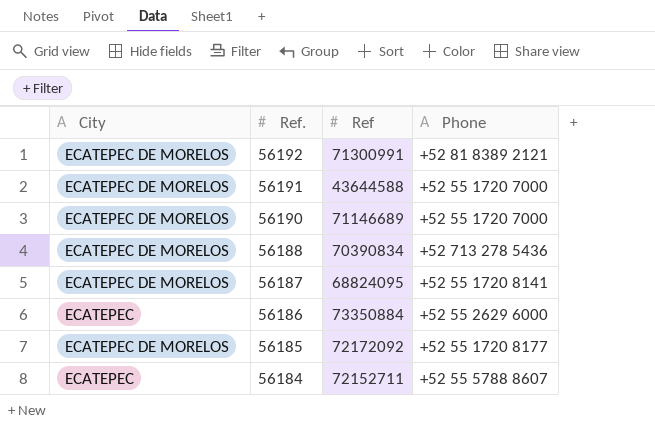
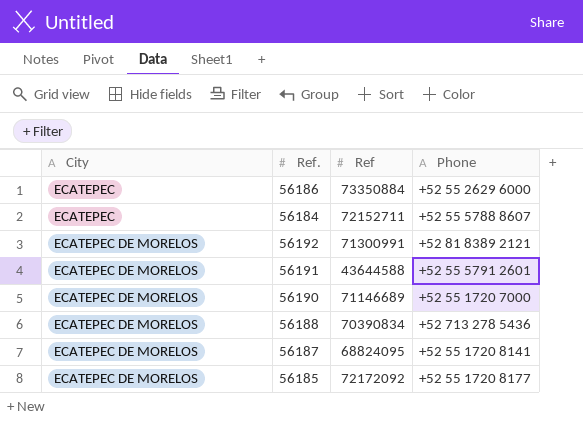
row order: Ref. descending -> City ascending
56191 | Phone: +52 55 1720 7000 -> +52 55 5791 2601

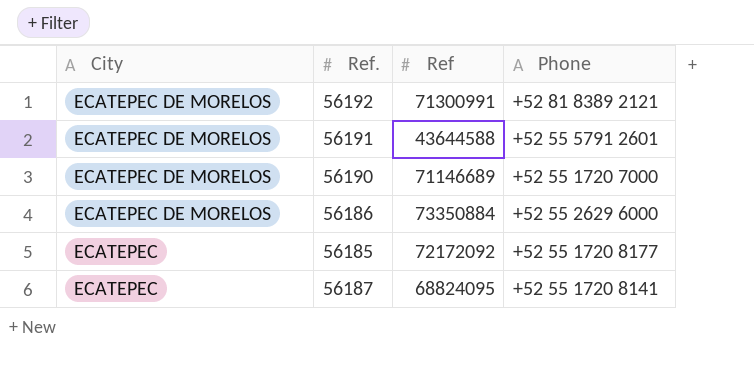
row order: City ascending -> City descending
row 56184: ECATEPEC | 72152711 | +52 55 5788 8607 -> none
row 56188: ECATEPEC DE MORELOS | 70390834 | +52 713 278 5436 -> none
56186 | City: ECATEPEC -> ECATEPEC DE MORELOS
56185 | City: ECATEPEC DE MORELOS -> ECATEPEC
56187 | City: ECATEPEC DE MORELOS -> ECATEPEC

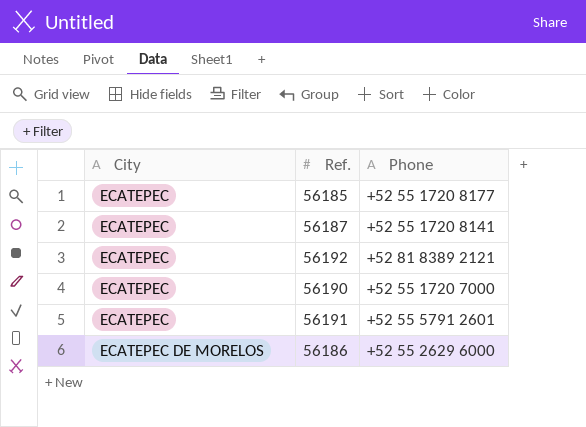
row order: City descending -> City ascending
column Ref | position: 3 -> none
56192 | City: ECATEPEC DE MORELOS -> ECATEPEC
56190 | City: ECATEPEC DE MORELOS -> ECATEPEC
56191 | City: ECATEPEC DE MORELOS -> ECATEPEC

